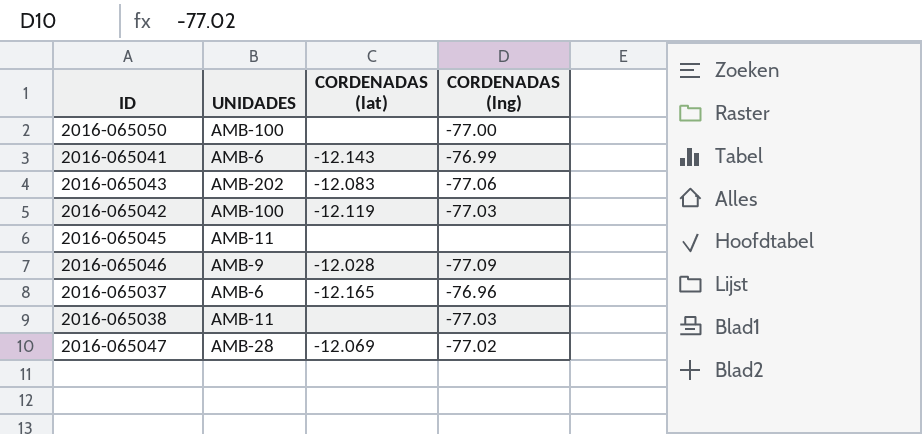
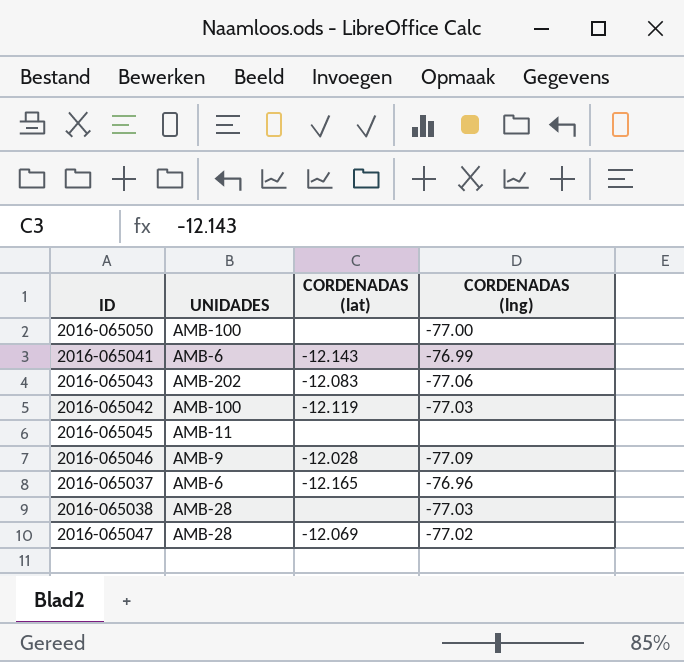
2016-065038 | UNIDADES: AMB-11 -> AMB-28

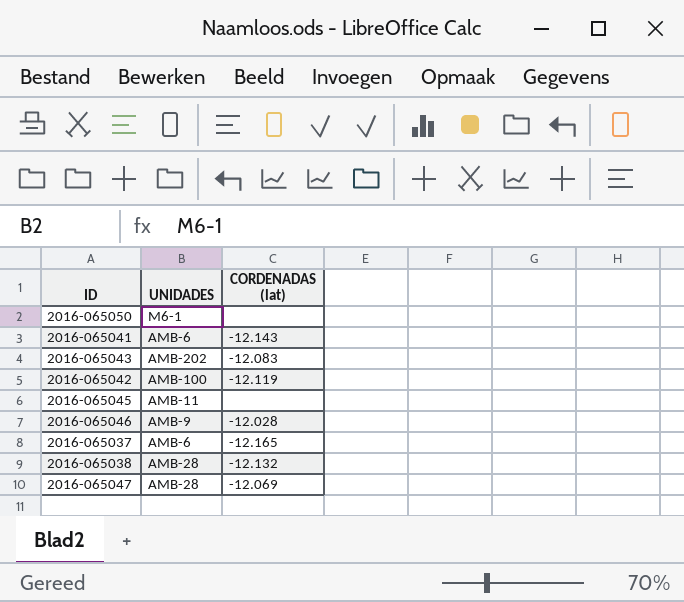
column CORDENADAS (lng) | position: 4 -> none
2016-065050 | UNIDADES: AMB-100 -> M6-1
2016-065038 | CORDENADAS (lat): none -> -12.132

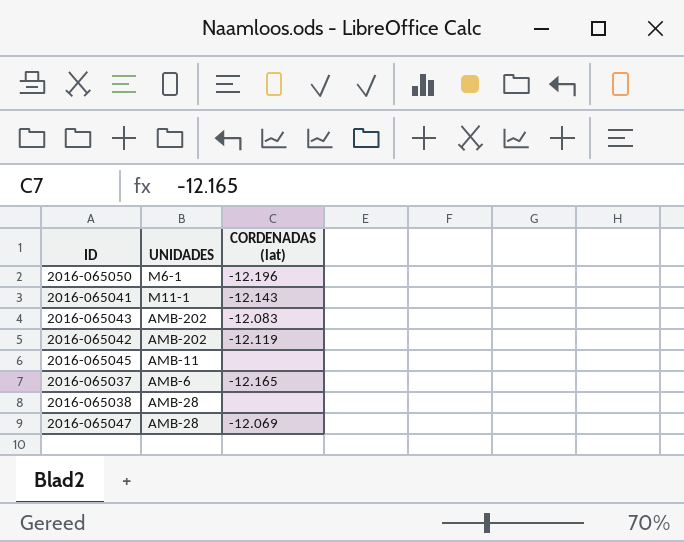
row 2016-065046: AMB-9 | -12.028 -> none
2016-065050 | CORDENADAS (lat): none -> -12.196
2016-065041 | UNIDADES: AMB-6 -> M11-1
2016-065042 | UNIDADES: AMB-100 -> AMB-202
2016-065038 | CORDENADAS (lat): -12.132 -> none

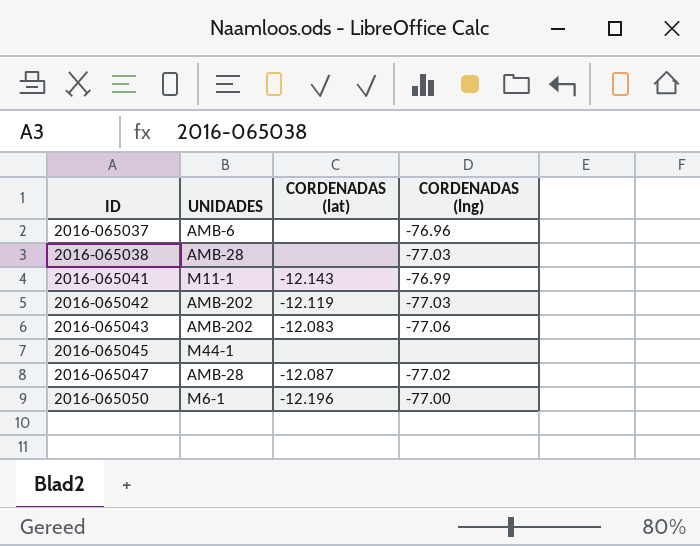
row order: none -> ID ascending
column CORDENADAS (lng) | position: none -> 4
2016-065037 | CORDENADAS (lat): -12.165 -> none
2016-065045 | UNIDADES: AMB-11 -> M44-1
2016-065047 | CORDENADAS (lat): -12.069 -> -12.087

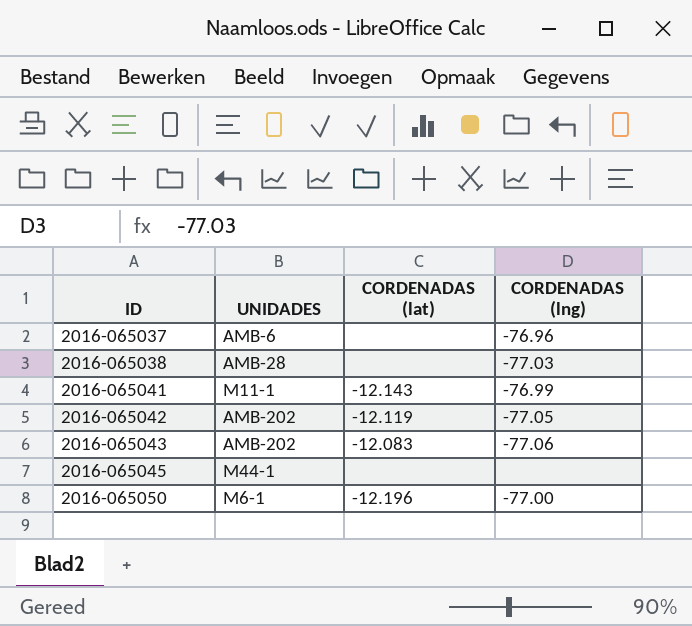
row 2016-065047: AMB-28 | -12.087 | -77.02 -> none
2016-065042 | CORDENADAS (lng): -77.03 -> -77.05

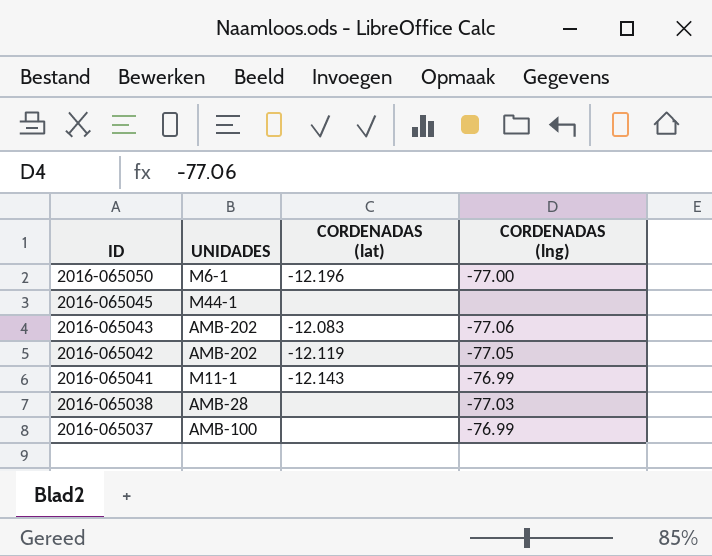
row order: ID ascending -> ID descending
2016-065037 | UNIDADES: AMB-6 -> AMB-100
2016-065037 | CORDENADAS (lng): -76.96 -> -76.99

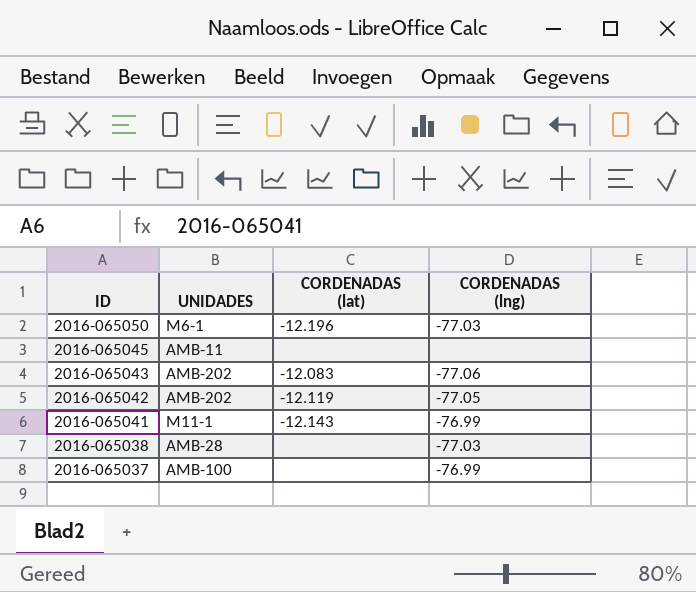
2016-065050 | CORDENADAS (lng): -77.00 -> -77.03
2016-065045 | UNIDADES: M44-1 -> AMB-11

